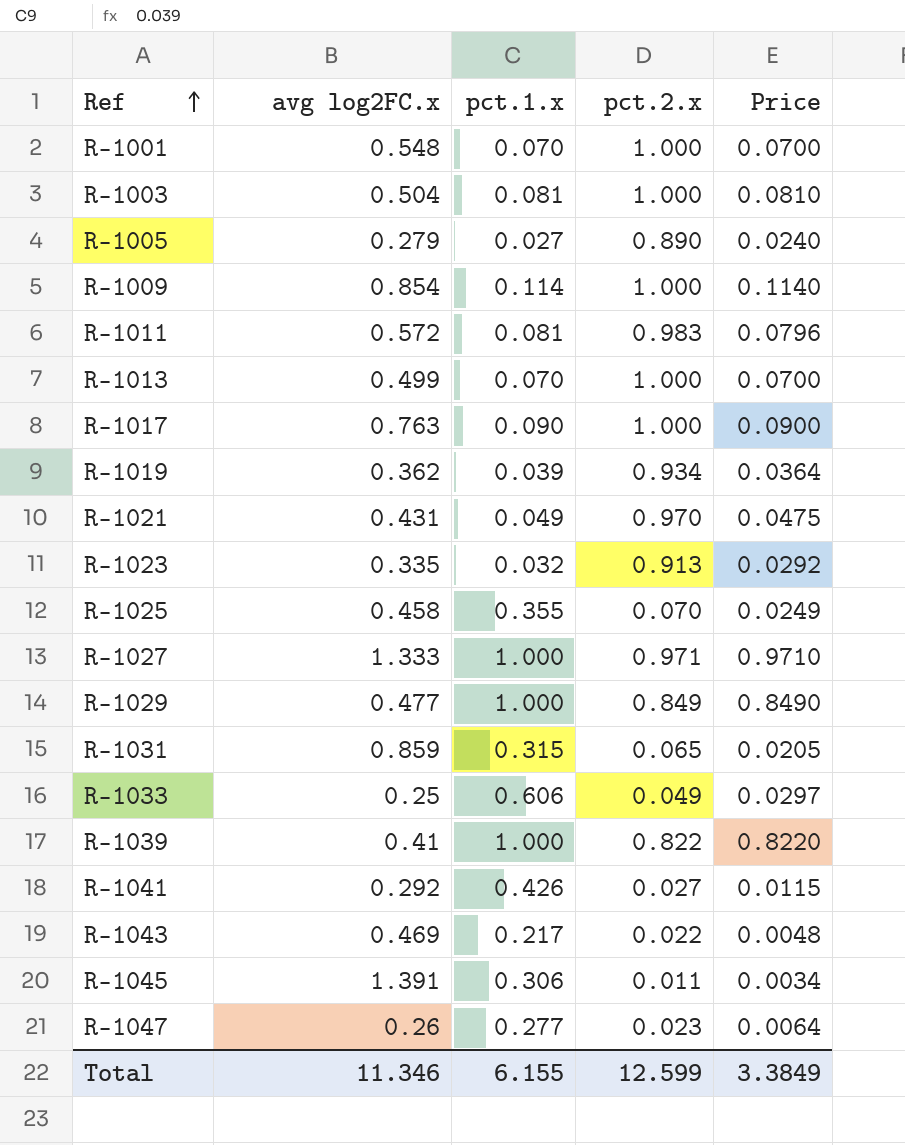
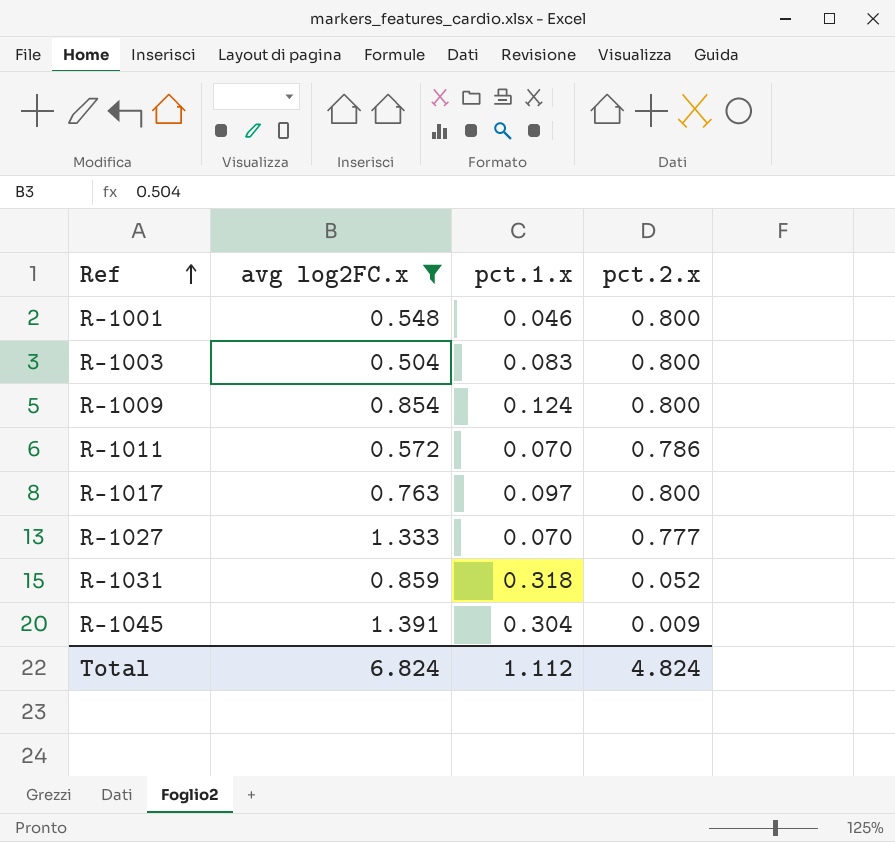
filter: none -> avg log2FC.x >= 0.504
column Price | formula: [pct.1.x] * [pct.2.x] -> none
R-1001 | pct.1.x: 0.070 -> 0.046
R-1001 | pct.2.x: 1.000 -> 0.800
R-1003 | pct.1.x: 0.081 -> 0.083
R-1003 | pct.2.x: 1.000 -> 0.800
R-1009 | pct.1.x: 0.114 -> 0.124
R-1009 | pct.2.x: 1.000 -> 0.800
R-1011 | pct.1.x: 0.081 -> 0.070
R-1011 | pct.2.x: 0.983 -> 0.786
R-1017 | pct.1.x: 0.090 -> 0.097
R-1017 | pct.2.x: 1.000 -> 0.800
R-1027 | pct.1.x: 1.000 -> 0.070
R-1027 | pct.2.x: 0.971 -> 0.777
R-1031 | pct.1.x: 0.315 -> 0.318
R-1031 | pct.2.x: 0.065 -> 0.052
R-1045 | pct.1.x: 0.306 -> 0.304
R-1045 | pct.2.x: 0.011 -> 0.009
Total | avg log2FC.x: 11.346 -> 6.824
Total | pct.1.x: 6.155 -> 1.112
Total | pct.2.x: 12.599 -> 4.824

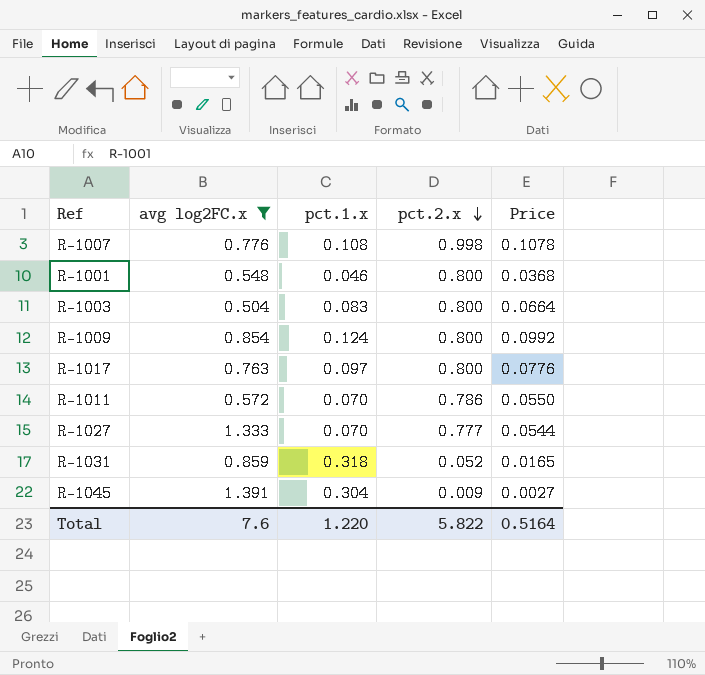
row order: Ref ascending -> pct.2.x descending
column Price | formula: none -> [pct.1.x] * [pct.2.x]
row R-1007: none -> 0.776 | 0.108 | 0.998 | 0.1078
Total | avg log2FC.x: 6.824 -> 7.6
Total | pct.1.x: 1.112 -> 1.220
Total | pct.2.x: 4.824 -> 5.822

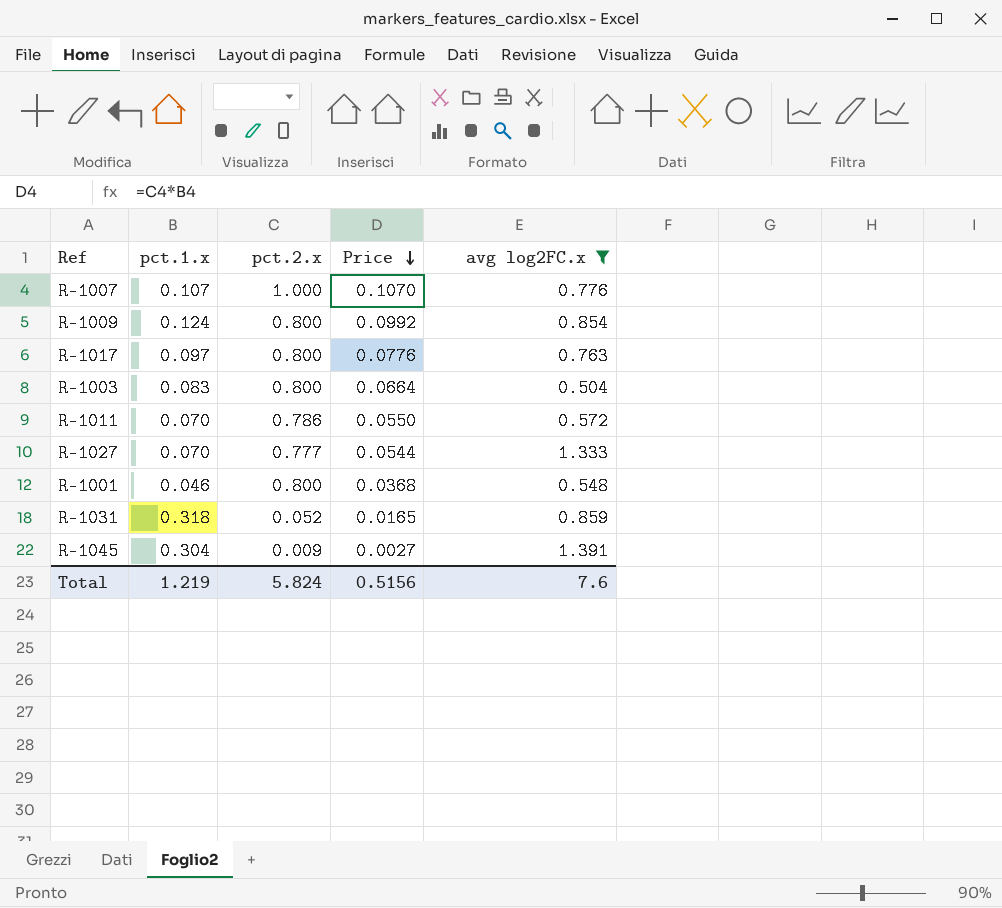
row order: pct.2.x descending -> Price descending
column avg log2FC.x | position: 2 -> 5
R-1007 | pct.1.x: 0.108 -> 0.107
R-1007 | pct.2.x: 0.998 -> 1.000
R-1007 | Price: 0.1078 -> 0.1070
Total | pct.1.x: 1.220 -> 1.219
Total | pct.2.x: 5.822 -> 5.824
Total | Price: 0.5164 -> 0.5156

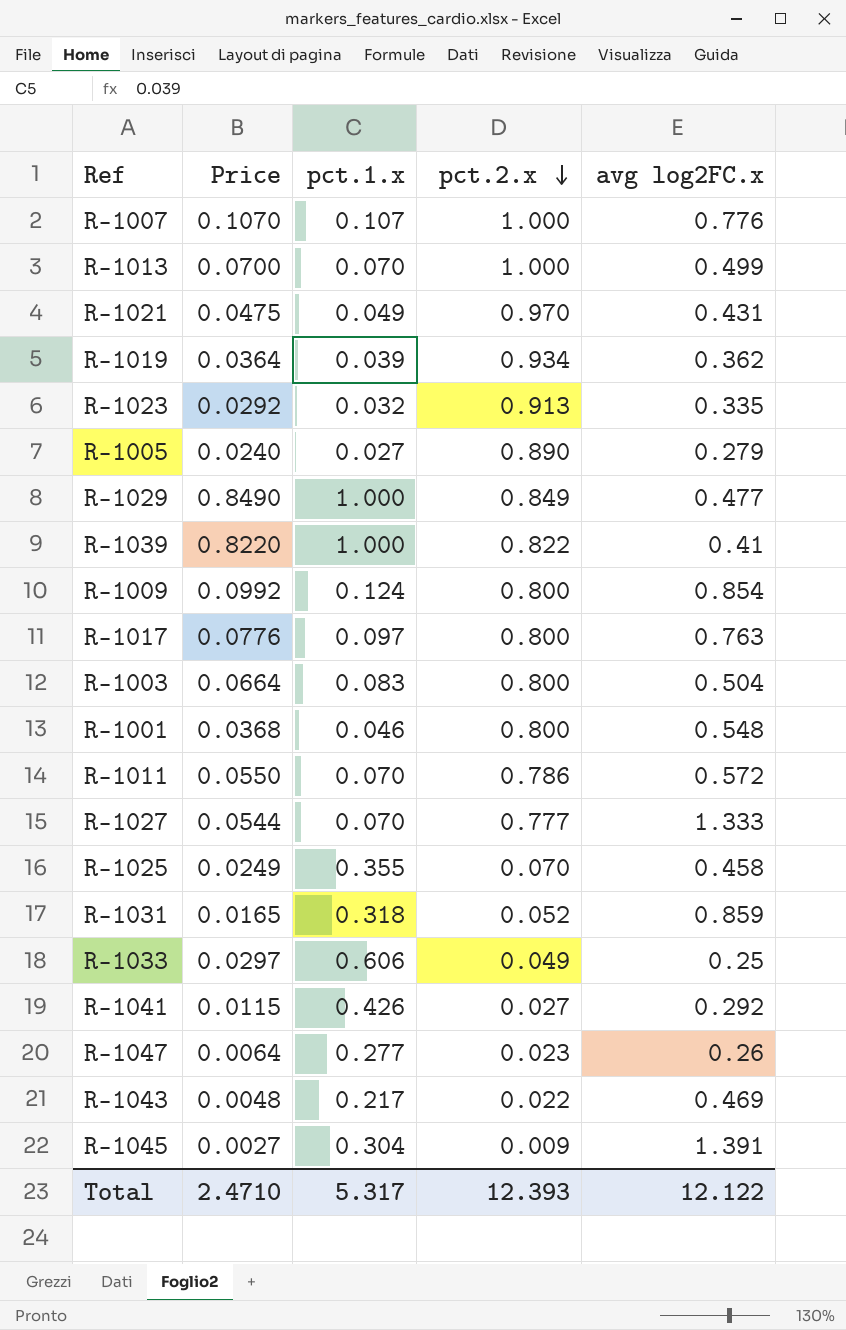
filter: avg log2FC.x >= 0.504 -> none
row order: Price descending -> pct.2.x descending
column Price | position: 4 -> 2
Total | Price: 0.5156 -> 2.4710
Total | pct.1.x: 1.219 -> 5.317
Total | pct.2.x: 5.824 -> 12.393
Total | avg log2FC.x: 7.6 -> 12.122

